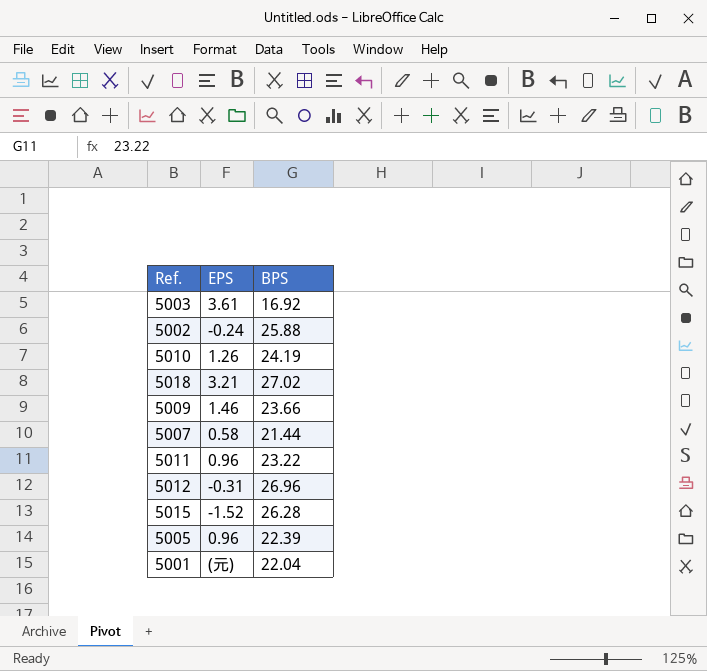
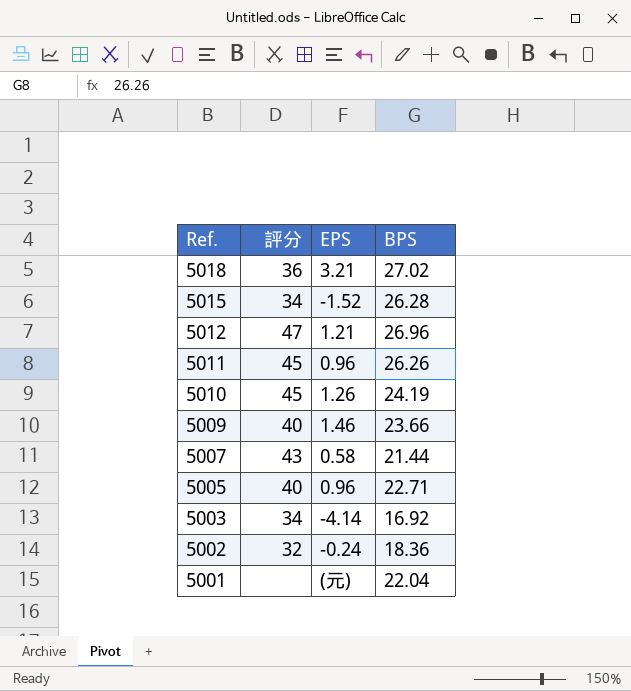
row order: none -> Ref. descending
column 評分 | position: none -> 2
5012 | EPS: -0.31 -> 1.21
5011 | BPS: 23.22 -> 26.26
5005 | BPS: 22.39 -> 22.71
5003 | EPS: 3.61 -> -4.14
5002 | BPS: 25.88 -> 18.36

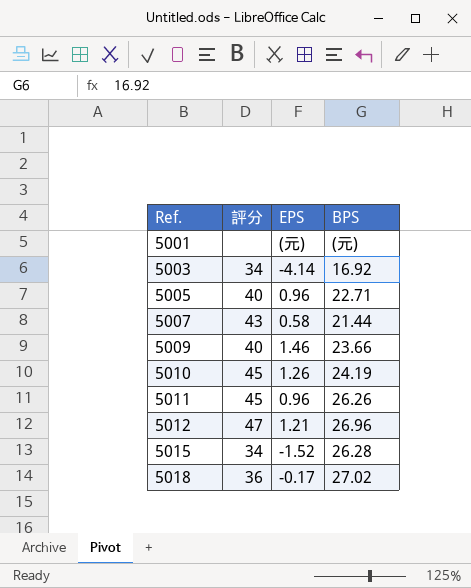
row order: Ref. descending -> Ref. ascending
row 5002: 32 | -0.24 | 18.36 -> none
5001 | BPS: 22.04 -> (元)
5018 | EPS: 3.21 -> -0.17

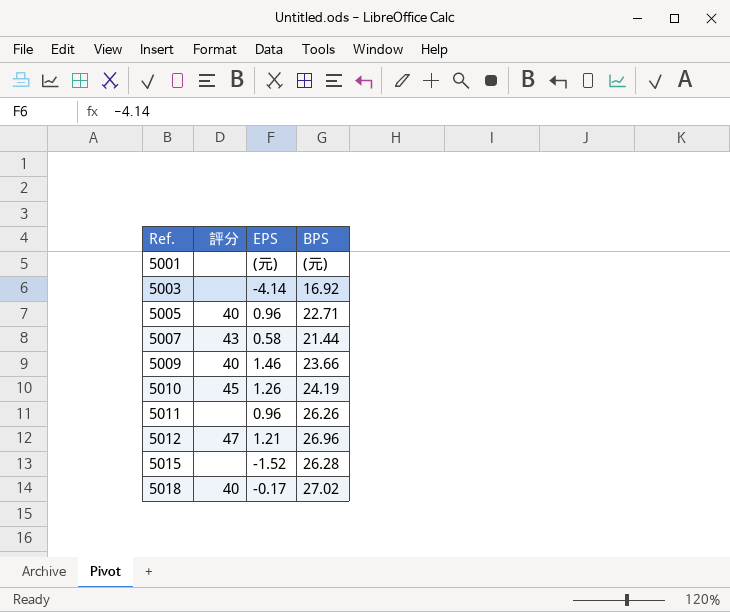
5003 | 評分: 34 -> none
5011 | 評分: 45 -> none
5015 | 評分: 34 -> none
5018 | 評分: 36 -> 40

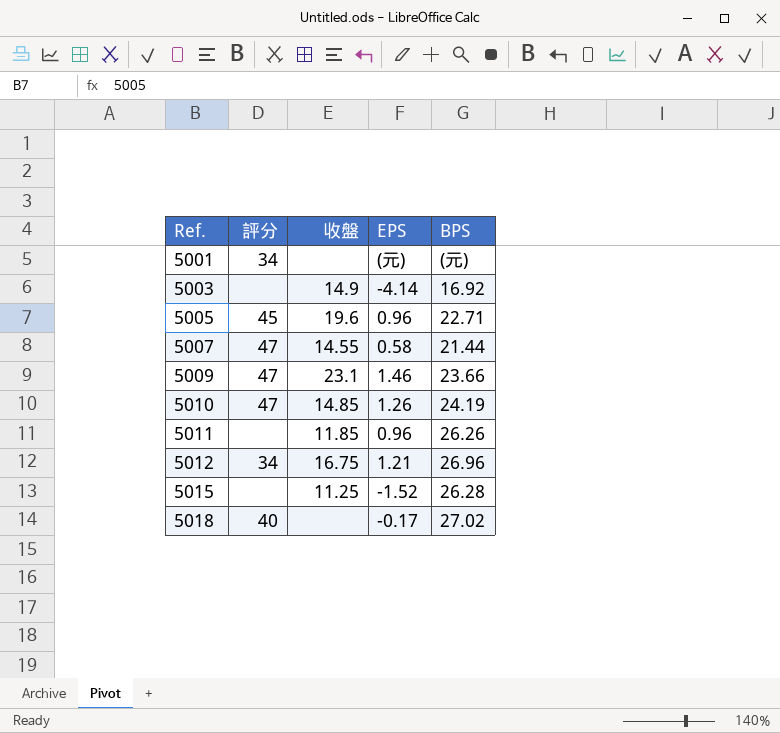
column 收盤 | position: none -> 3
5001 | 評分: none -> 34
5005 | 評分: 40 -> 45
5007 | 評分: 43 -> 47
5009 | 評分: 40 -> 47
5010 | 評分: 45 -> 47
5012 | 評分: 47 -> 34

